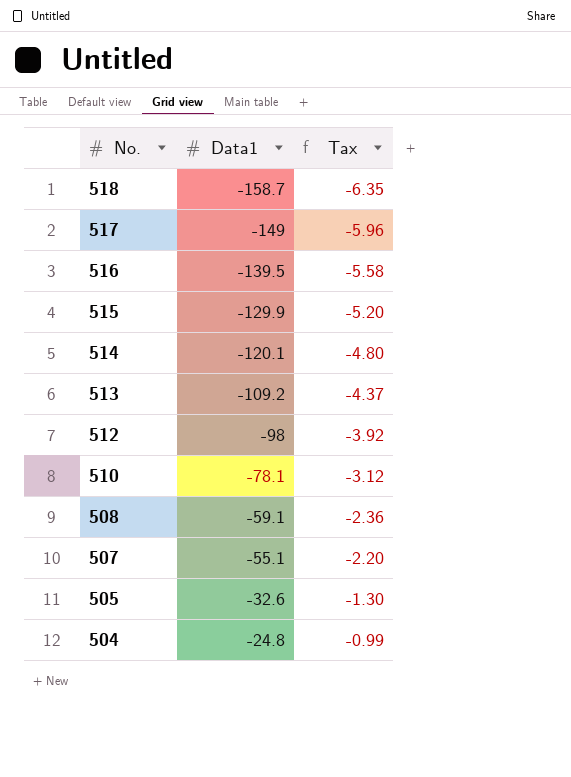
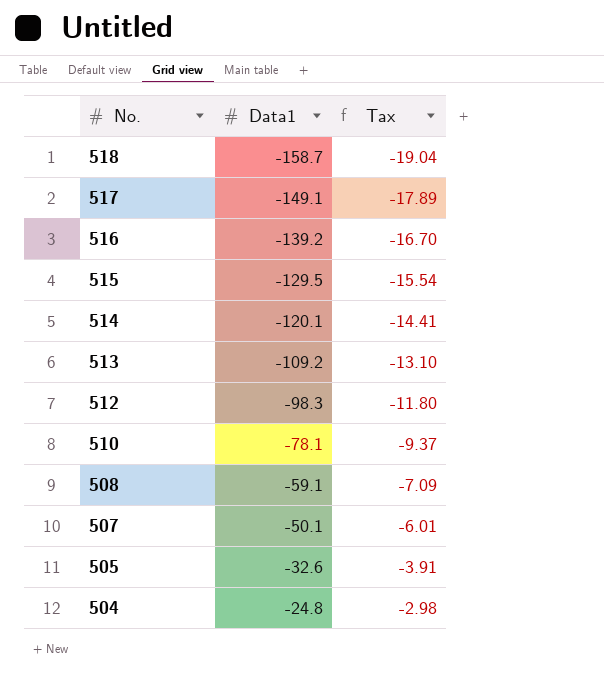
column Tax | formula: [Data1] * 0.04 -> [Data1] * 0.12
517 | Data1: -149 -> -149.1
516 | Data1: -139.5 -> -139.2
515 | Data1: -129.9 -> -129.5
512 | Data1: -98 -> -98.3
507 | Data1: -55.1 -> -50.1

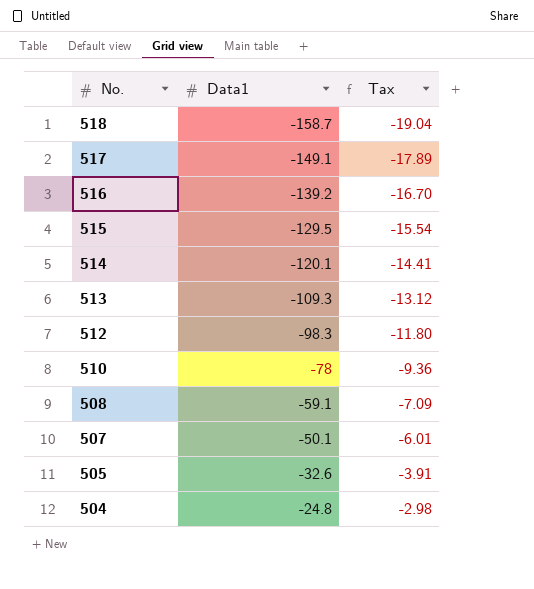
513 | Data1: -109.2 -> -109.3
513 | Tax: -13.10 -> -13.12
510 | Data1: -78.1 -> -78
510 | Tax: -9.37 -> -9.36

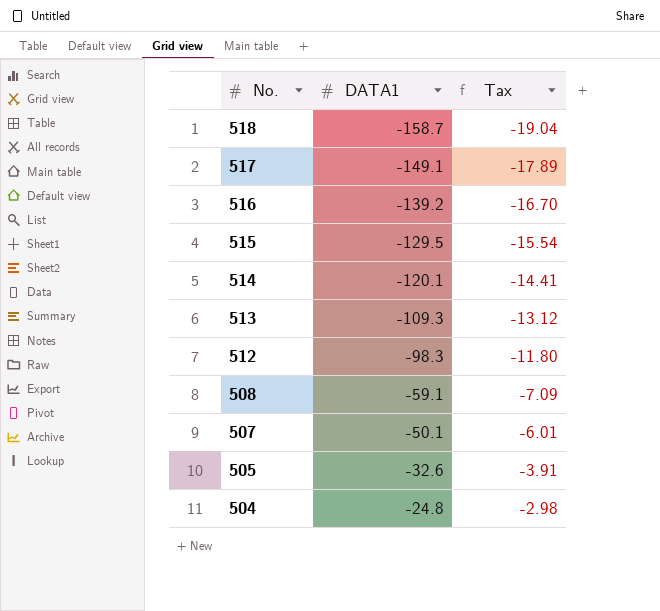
column name: Data1 -> DATA1
row 510: -78 | -9.36 -> none

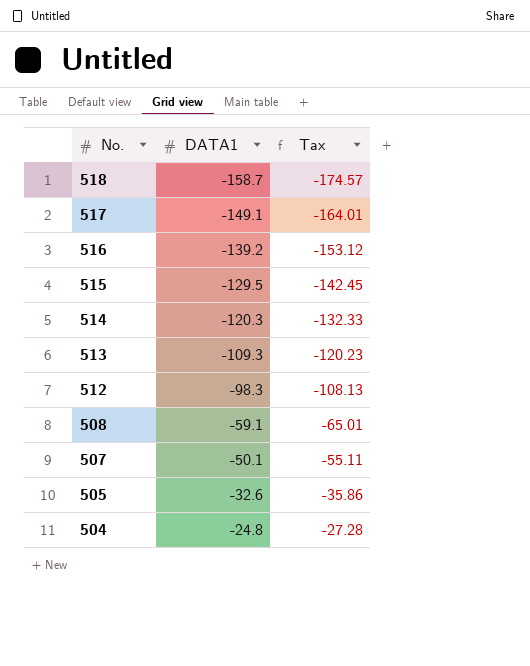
column Tax | formula: [DATA1] * 0.12 -> [DATA1] * 1.1
514 | DATA1: -120.1 -> -120.3

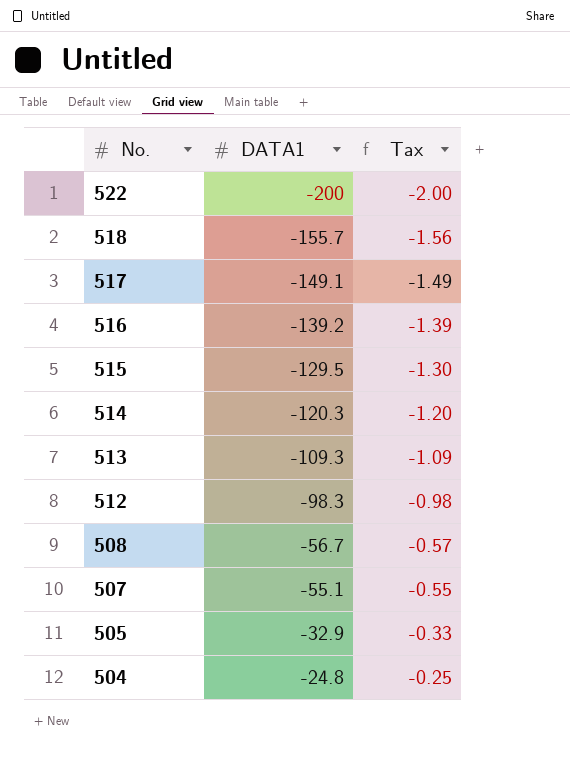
column Tax | formula: [DATA1] * 1.1 -> [DATA1] * 0.01
row 522: none -> -200 | -2.00
518 | DATA1: -158.7 -> -155.7
508 | DATA1: -59.1 -> -56.7
507 | DATA1: -50.1 -> -55.1
505 | DATA1: -32.6 -> -32.9

